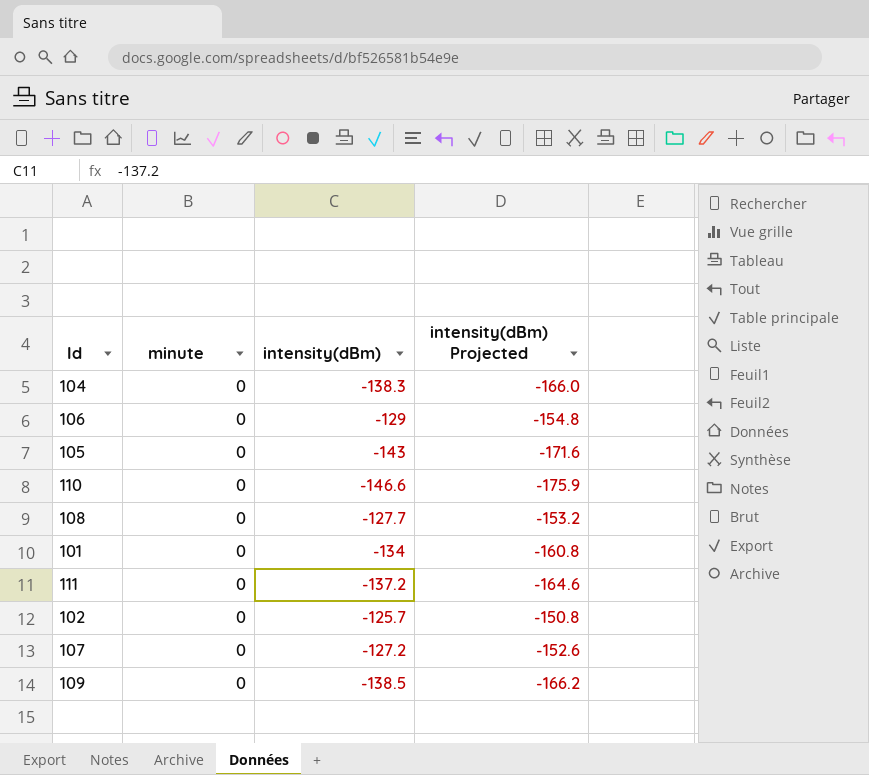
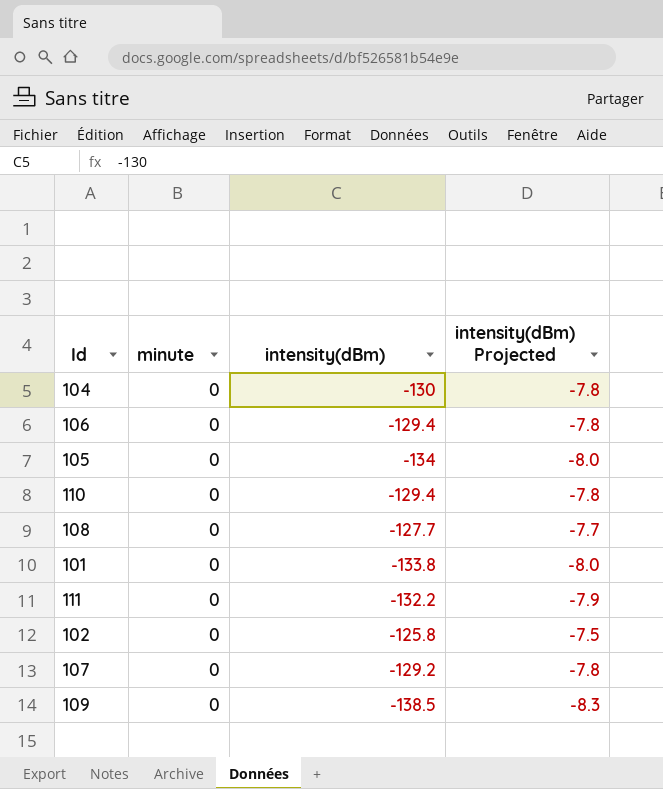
column intensity(dBm) Projected | formula: [intensity(dBm)] * 1.2 -> [intensity(dBm)] * 0.06
104 | intensity(dBm): -138.3 -> -130
106 | intensity(dBm): -129 -> -129.4
105 | intensity(dBm): -143 -> -134
110 | intensity(dBm): -146.6 -> -129.4
101 | intensity(dBm): -134 -> -133.8
111 | intensity(dBm): -137.2 -> -132.2
102 | intensity(dBm): -125.7 -> -125.8
107 | intensity(dBm): -127.2 -> -129.2

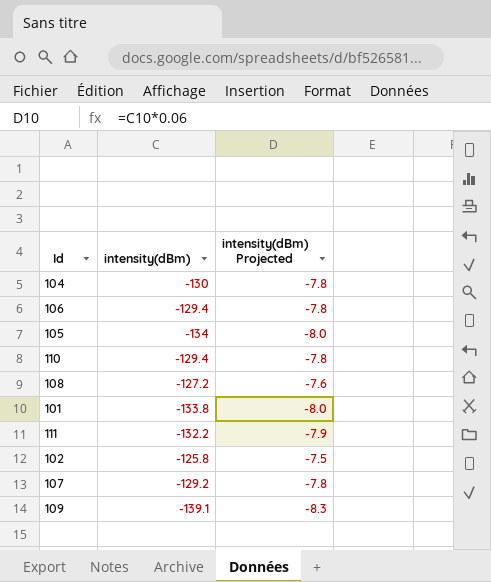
column minute | position: 2 -> none
108 | intensity(dBm): -127.7 -> -127.2
108 | intensity(dBm) Projected: -7.7 -> -7.6
109 | intensity(dBm): -138.5 -> -139.1

